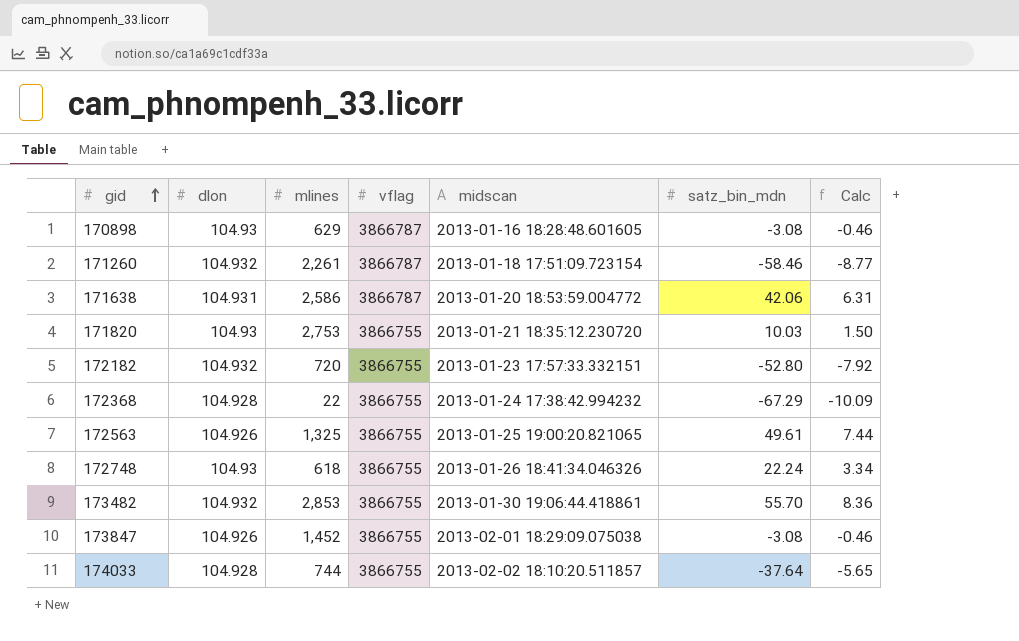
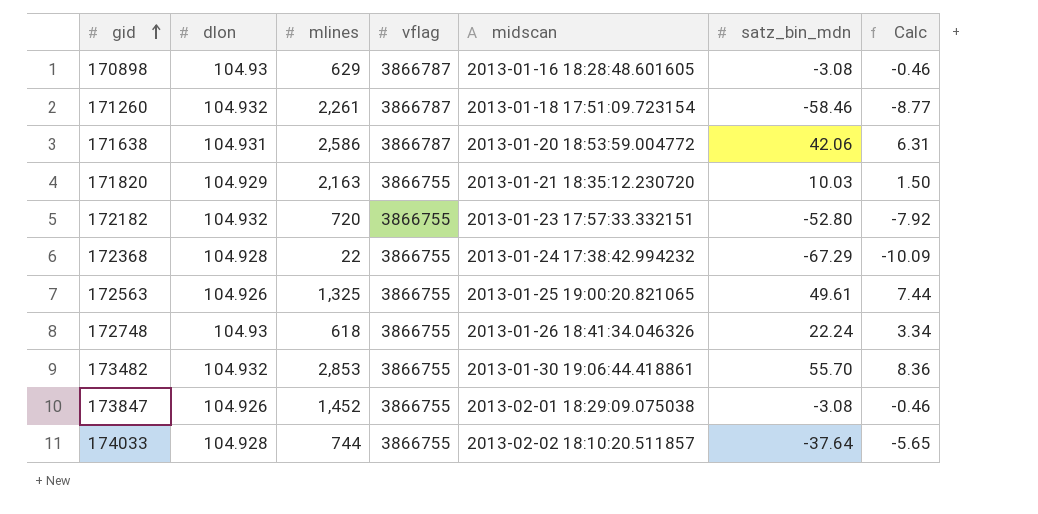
171820 | dlon: 104.93 -> 104.929
171820 | mlines: 2,753 -> 2,163

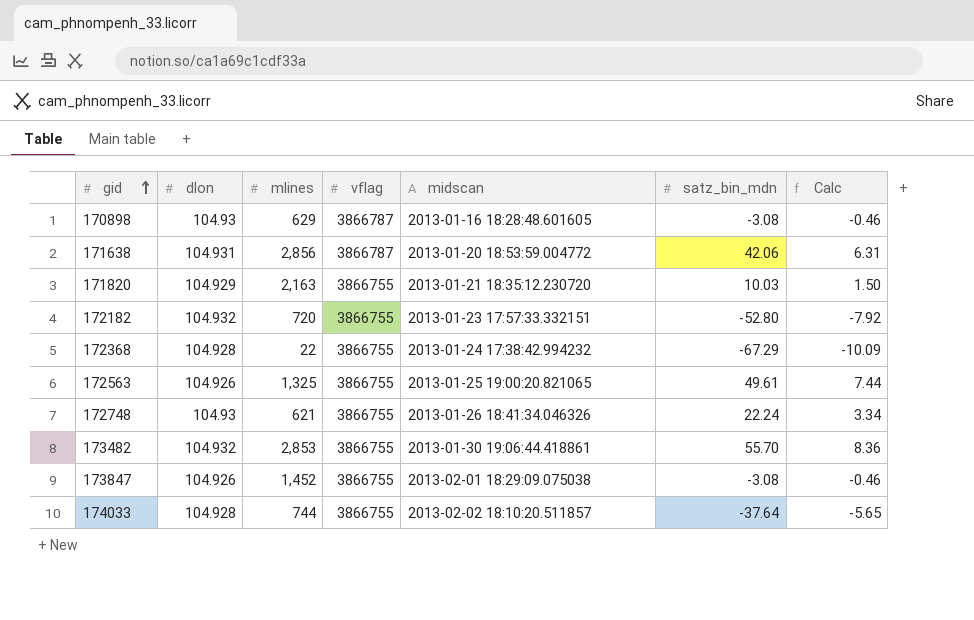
row 171260: 104.932 | 2,261 | 3866787 | 2013-01-18 17:51:09.723154 | -58.46 | -8.77 -> none
171638 | mlines: 2,586 -> 2,856
172748 | mlines: 618 -> 621

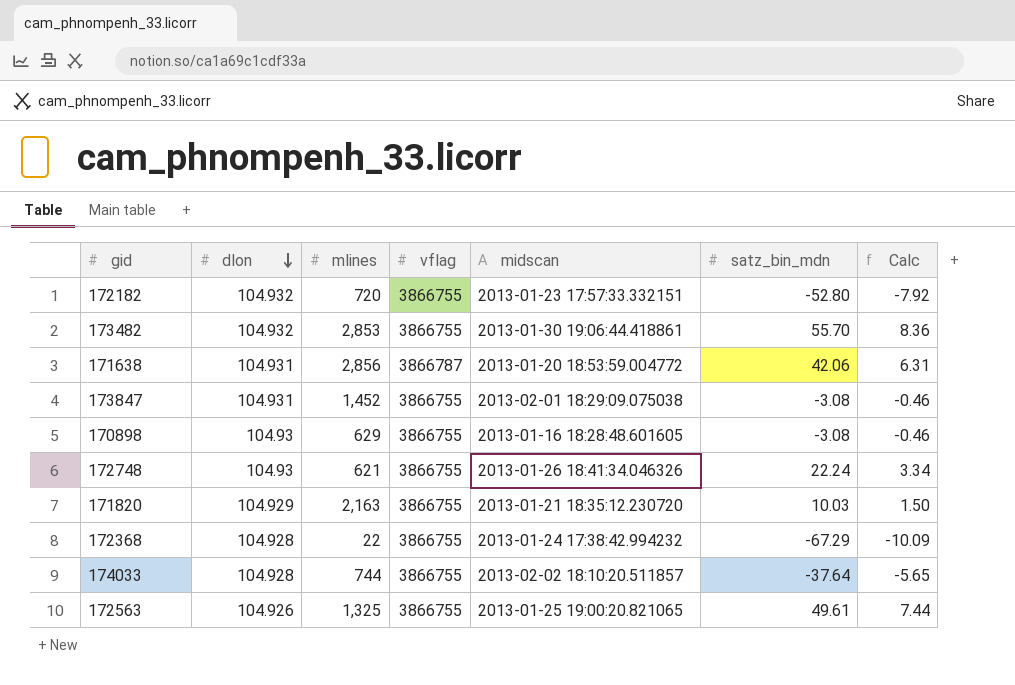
row order: gid ascending -> dlon descending
173847 | dlon: 104.926 -> 104.931
170898 | vflag: 3866787 -> 3866755

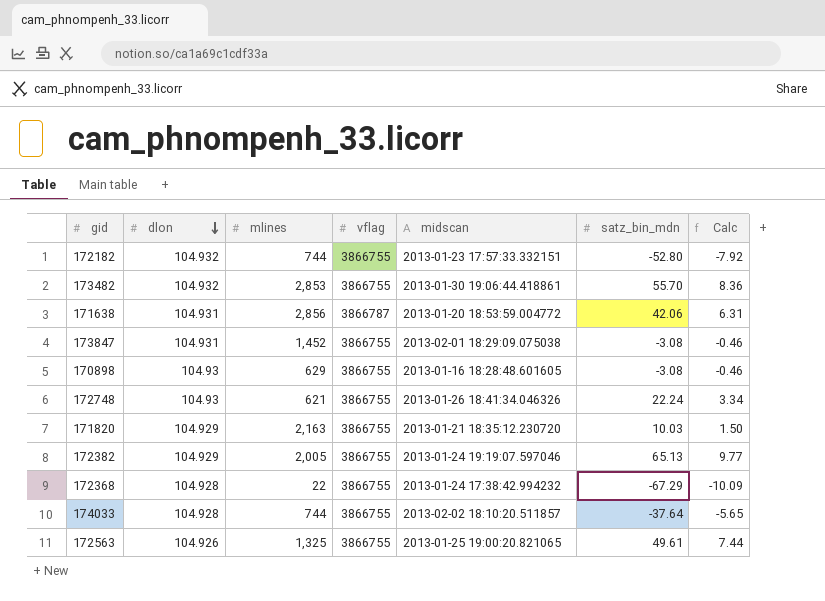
172182 | mlines: 720 -> 744
row 172382: none -> 104.929 | 2,005 | 3866755 | 2013-01-24 19:19:07.597046 | 65.13 | 9.77

